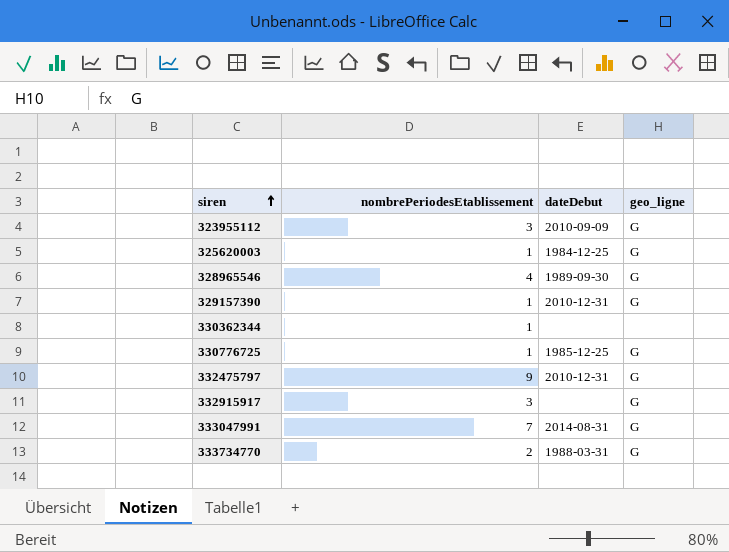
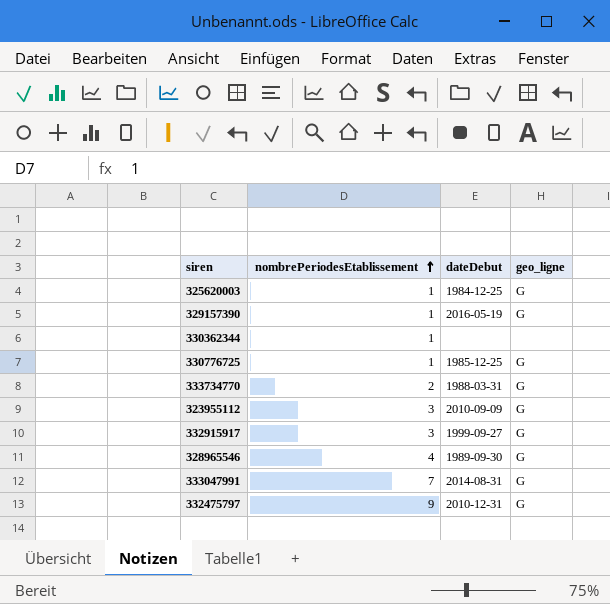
row order: siren ascending -> nombrePeriodesEtablissement ascending
329157390 | dateDebut: 2010-12-31 -> 2016-05-19
332915917 | dateDebut: none -> 1999-09-27

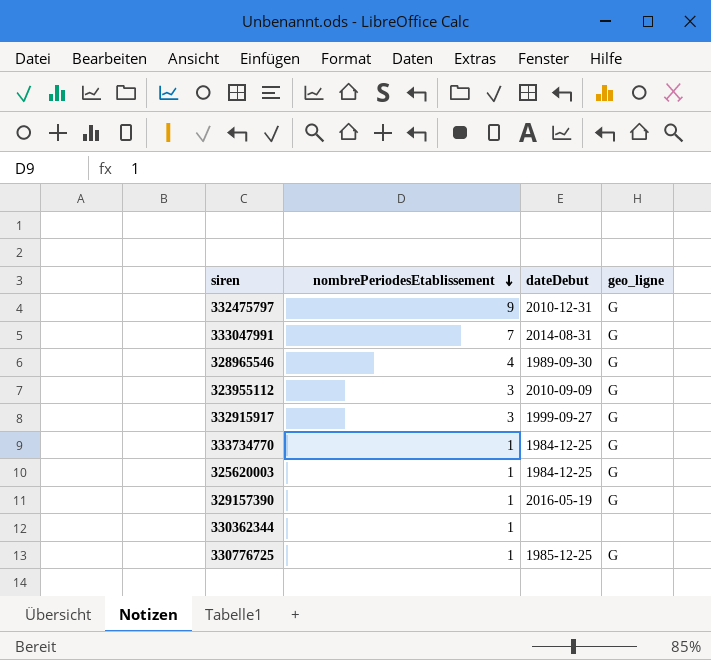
row order: nombrePeriodesEtablissement ascending -> nombrePeriodesEtablissement descending
333734770 | nombrePeriodesEtablissement: 2 -> 1
333734770 | dateDebut: 1988-03-31 -> 1984-12-25

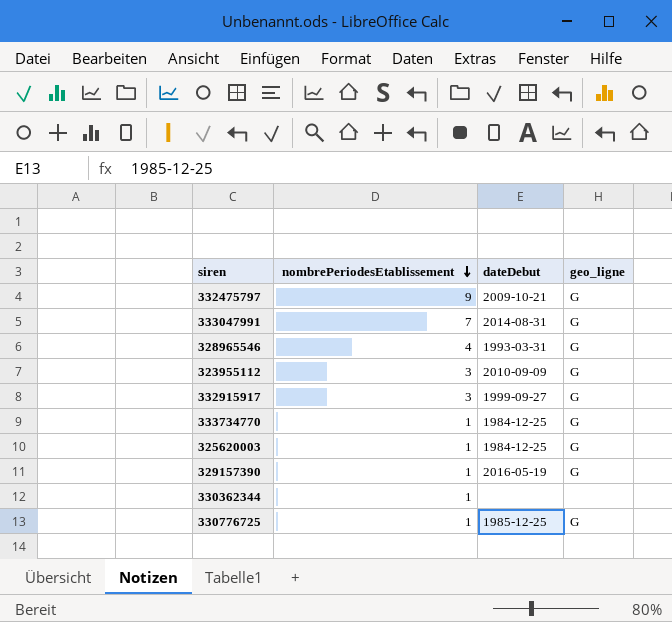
332475797 | dateDebut: 2010-12-31 -> 2009-10-21
328965546 | dateDebut: 1989-09-30 -> 1993-03-31

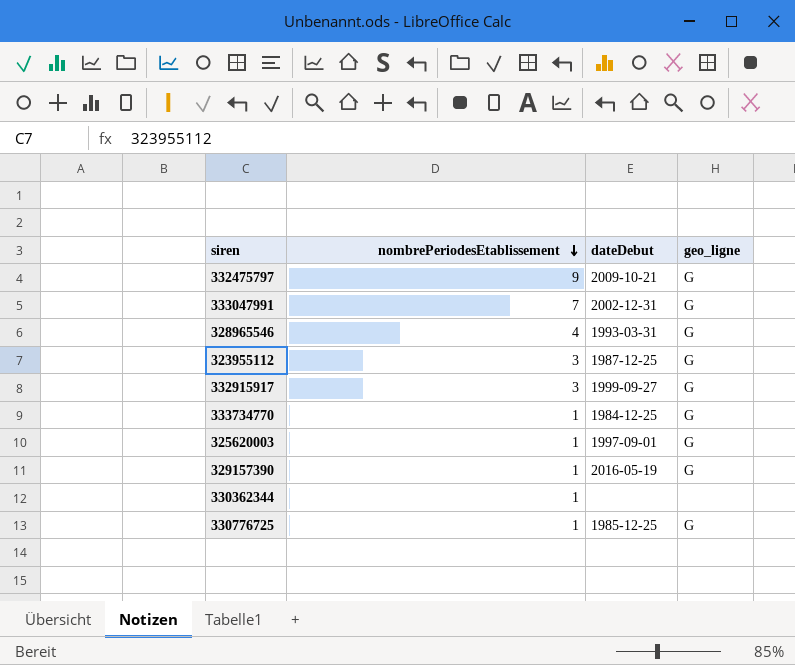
333047991 | dateDebut: 2014-08-31 -> 2002-12-31
323955112 | dateDebut: 2010-09-09 -> 1987-12-25
325620003 | dateDebut: 1984-12-25 -> 1997-09-01

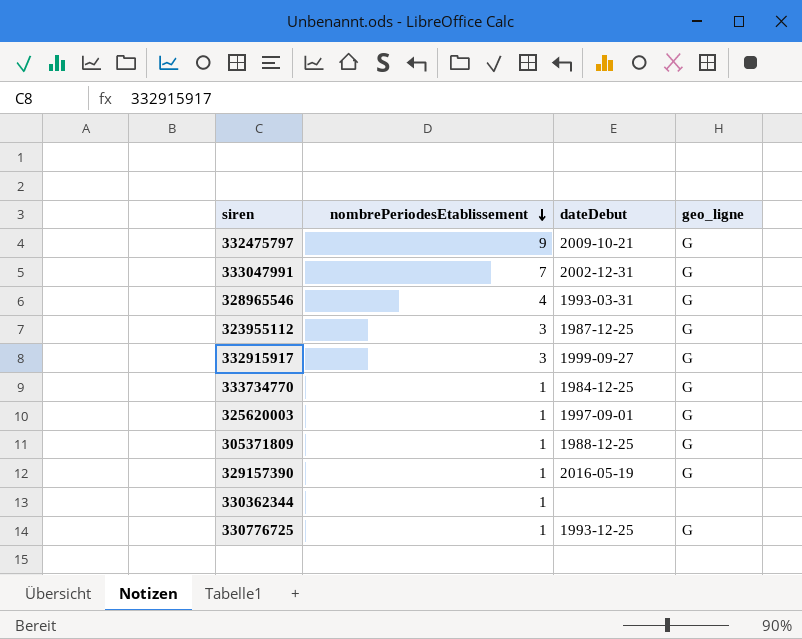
row 305371809: none -> 1 | 1988-12-25 | G
330776725 | dateDebut: 1985-12-25 -> 1993-12-25

